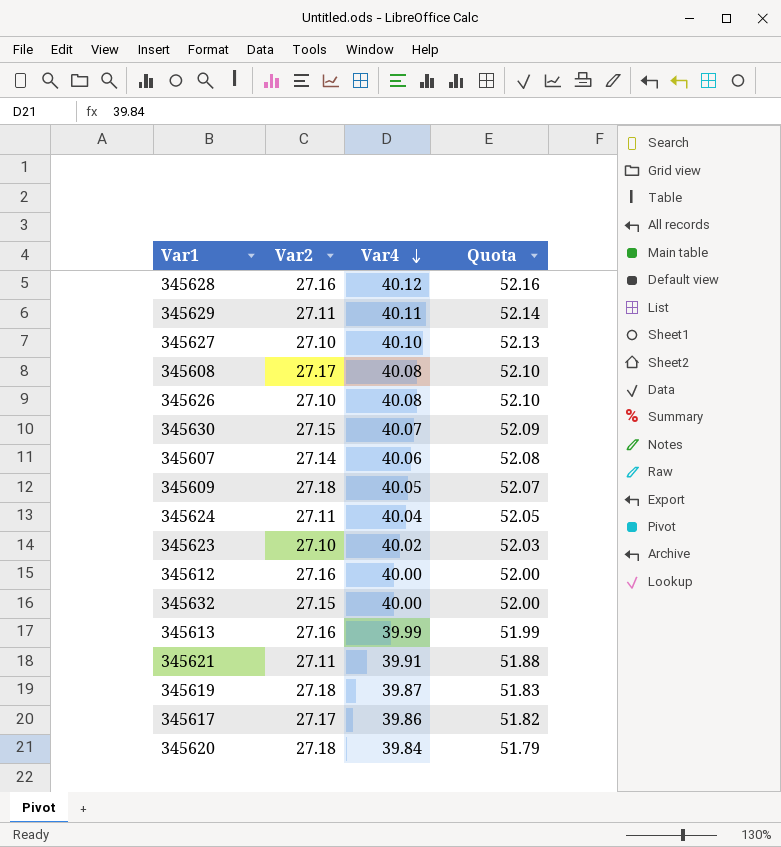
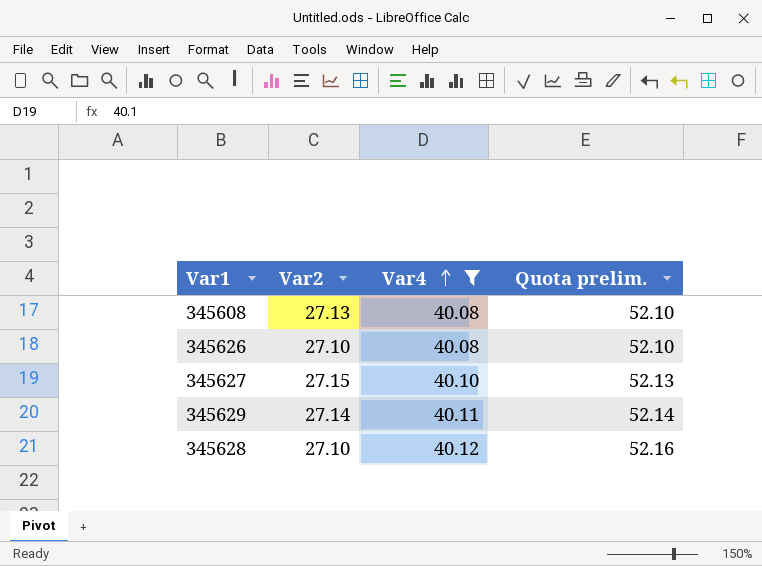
filter: none -> Var4 >= 40.08
row order: Var4 descending -> Var4 ascending
column name: Quota -> Quota prelim.
345608 | Var2: 27.17 -> 27.13
345627 | Var2: 27.10 -> 27.15
345629 | Var2: 27.11 -> 27.14
345628 | Var2: 27.16 -> 27.10

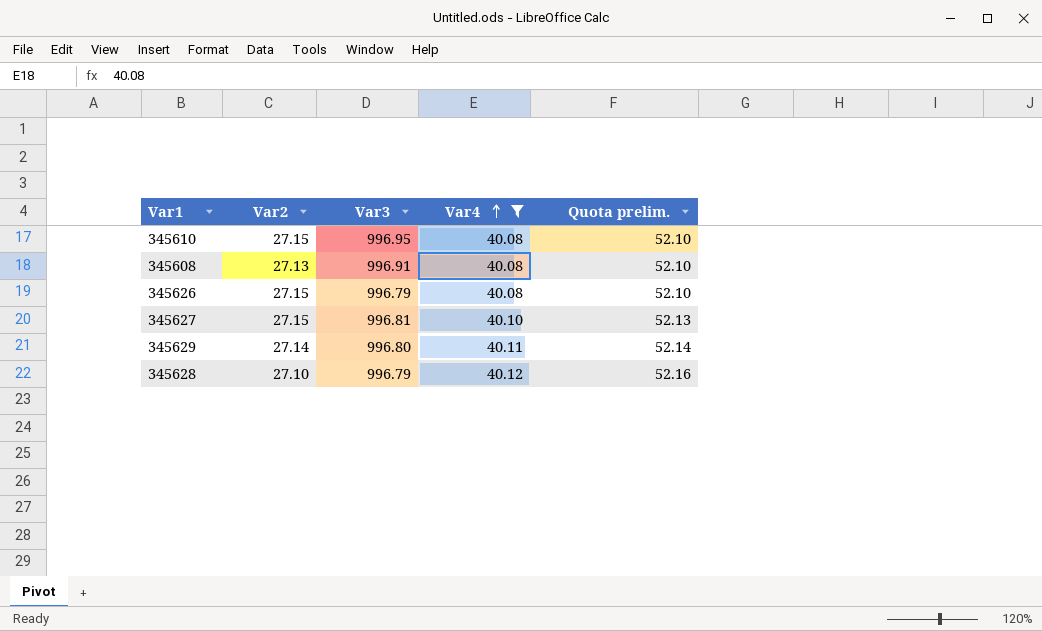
column Var3 | position: none -> 3
row 345610: none -> 27.15 | 996.95 | 40.08 | 52.10
345626 | Var2: 27.10 -> 27.15

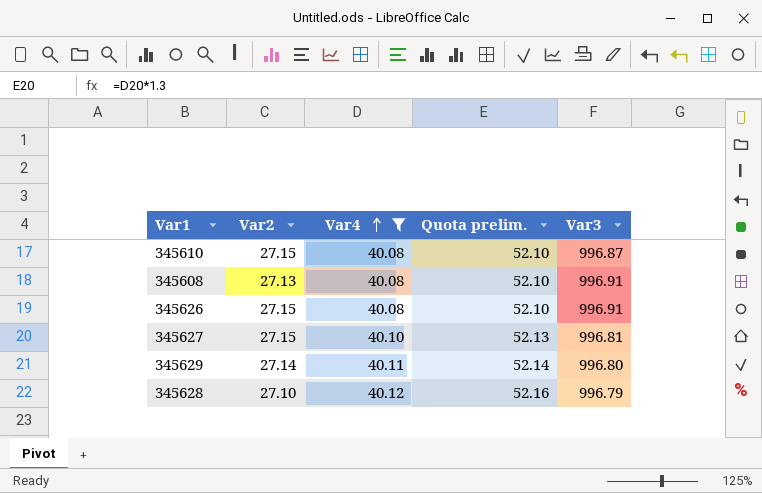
column Var3 | position: 3 -> 5
345610 | Var3: 996.95 -> 996.87
345626 | Var3: 996.79 -> 996.91

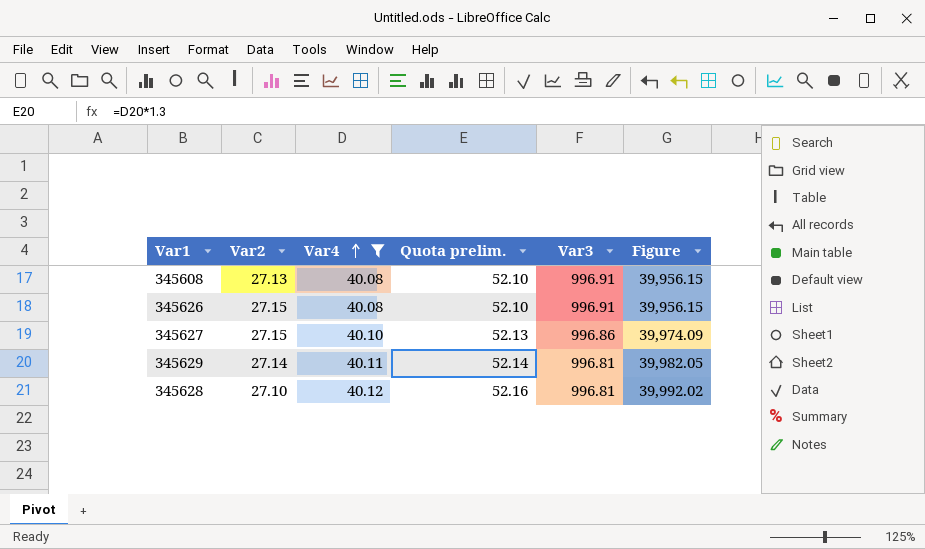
column Figure | formula: none -> [Var4] * [Var3]
row 345610: 27.15 | 40.08 | 52.10 | 996.87 -> none
345627 | Var3: 996.81 -> 996.86
345629 | Var3: 996.80 -> 996.81
345628 | Var3: 996.79 -> 996.81

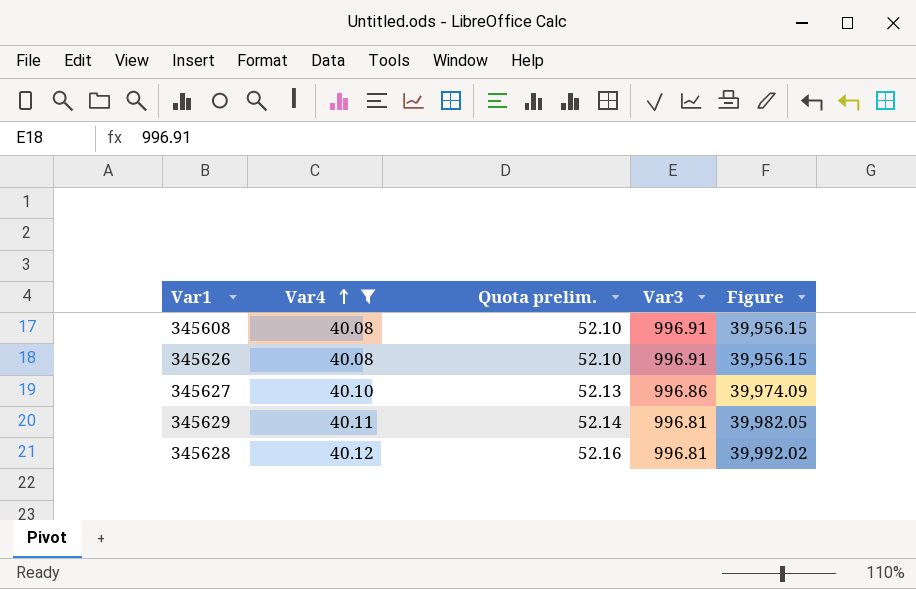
column Var2 | position: 2 -> none

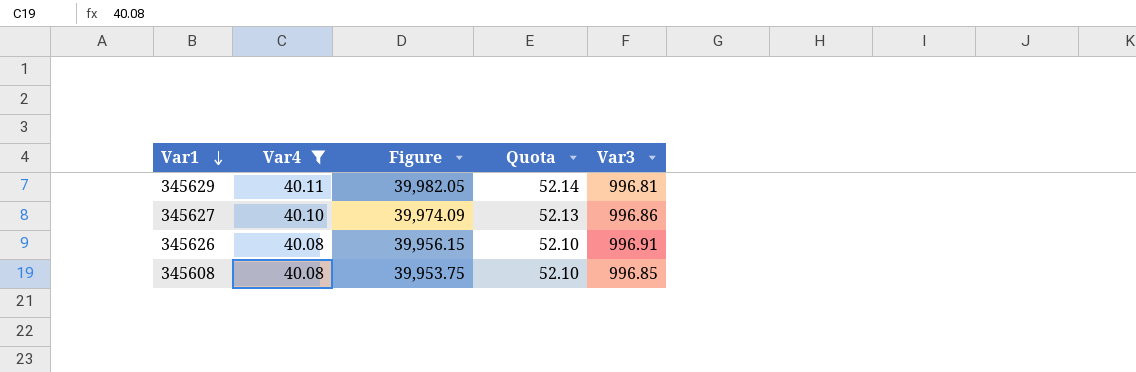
row order: Var4 ascending -> Var1 descending
column Figure | position: 5 -> 3
column name: Quota prelim. -> Quota
row 345628: 40.12 | 52.16 | 996.81 | 39,992.02 -> none
345608 | Figure: 39,956.15 -> 39,953.75
345608 | Var3: 996.91 -> 996.85

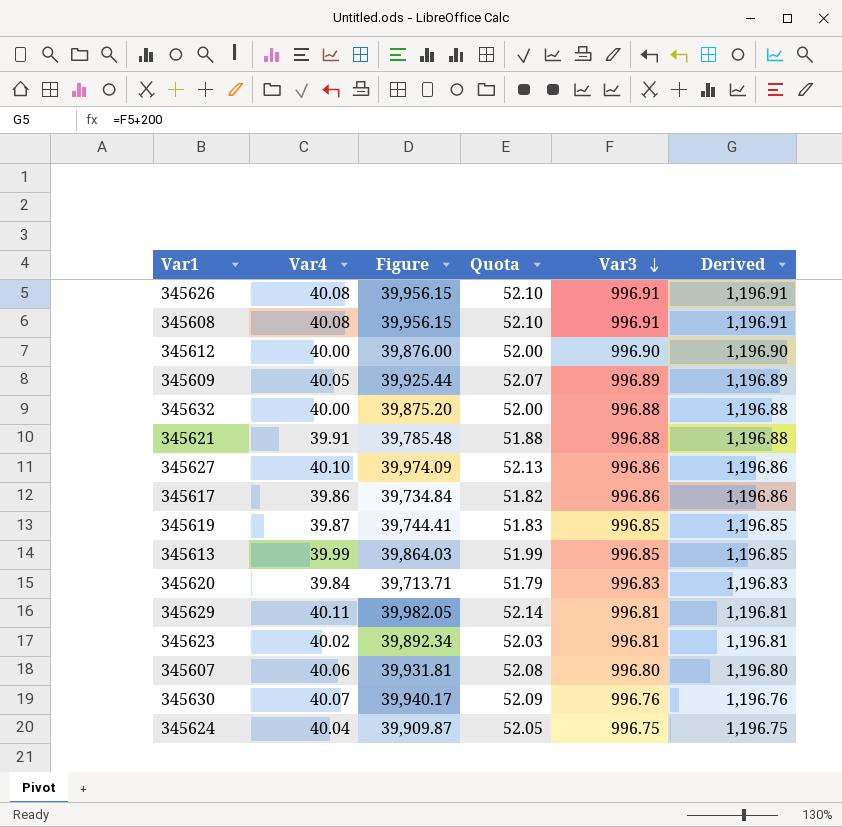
filter: Var4 >= 40.08 -> none
row order: Var1 descending -> Var3 descending
column Derived | formula: none -> [Var3] + 200
345608 | Figure: 39,953.75 -> 39,956.15
345608 | Var3: 996.85 -> 996.91

